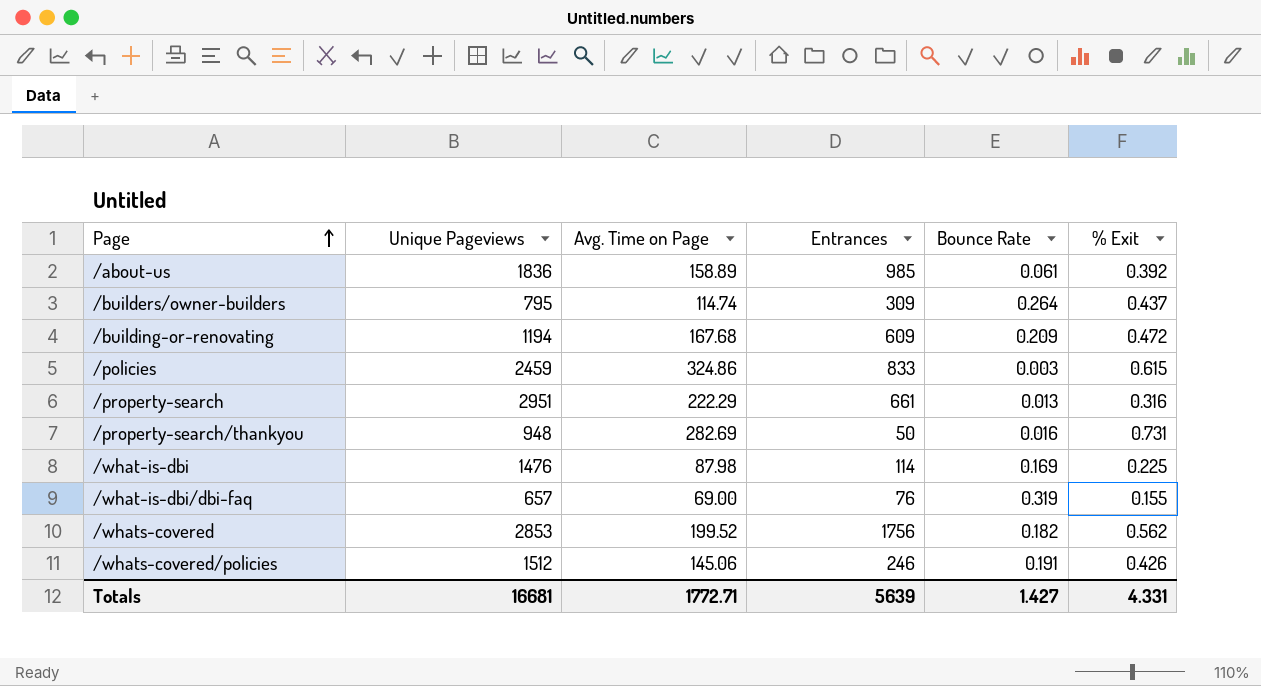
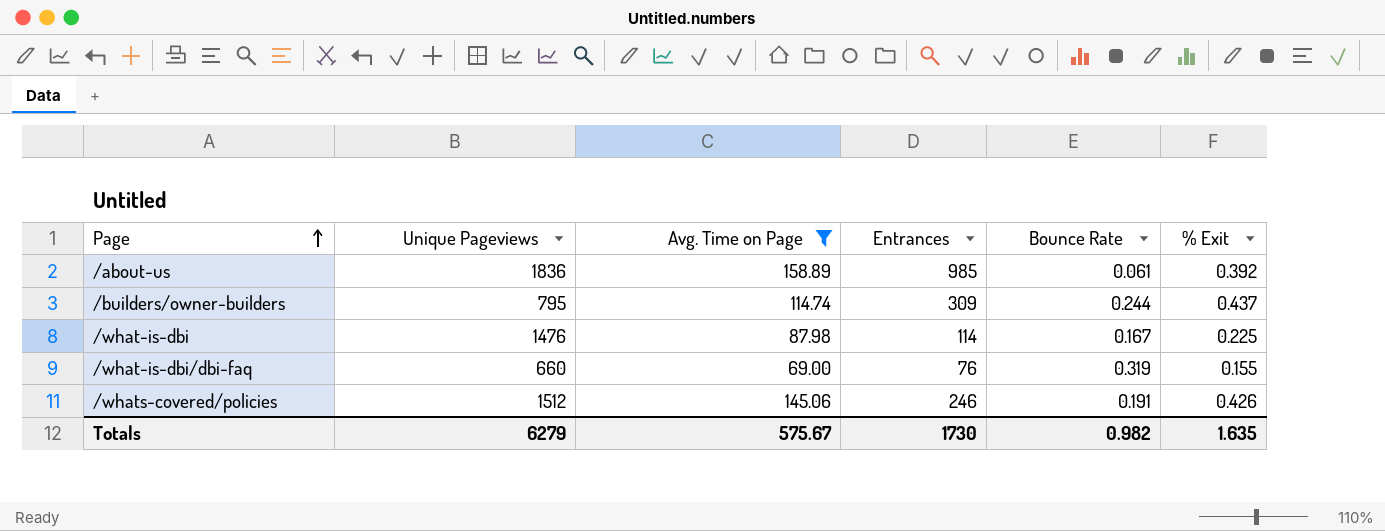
filter: none -> Avg. Time on Page <= 158.89
/builders/owner-builders | Bounce Rate: 0.264 -> 0.244
/what-is-dbi | Bounce Rate: 0.169 -> 0.167
/what-is-dbi/dbi-faq | Unique Pageviews: 657 -> 660
Totals | Unique Pageviews: 16681 -> 6279
Totals | Avg. Time on Page: 1772.71 -> 575.67
Totals | Entrances: 5639 -> 1730
Totals | Bounce Rate: 1.427 -> 0.982
Totals | % Exit: 4.331 -> 1.635

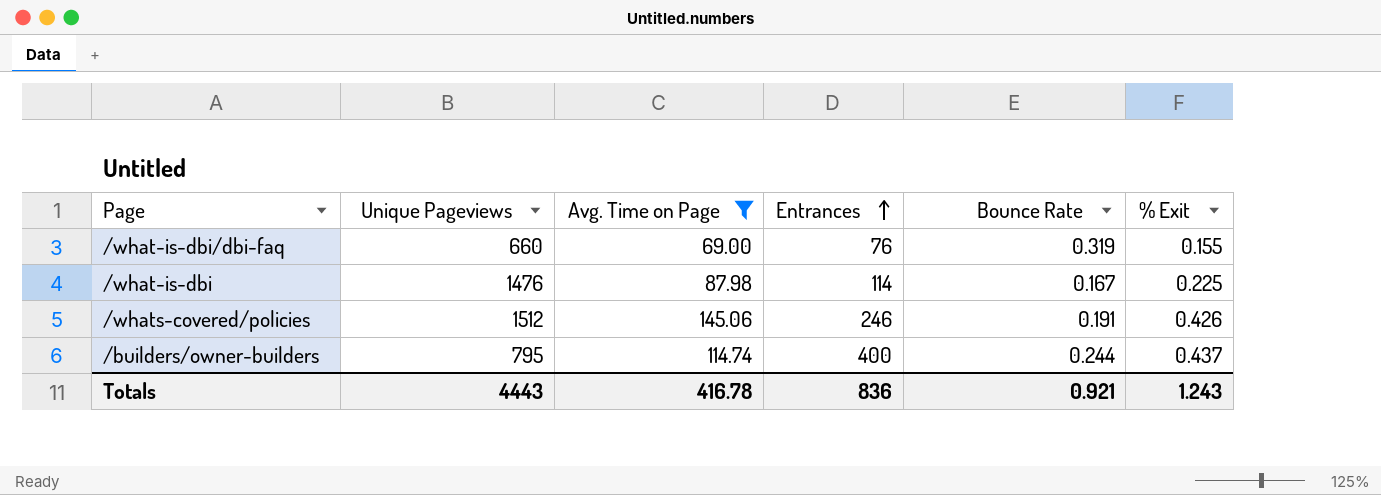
row order: Page ascending -> Entrances ascending
row /about-us: 1836 | 158.89 | 985 | 0.061 | 0.392 -> none
/builders/owner-builders | Entrances: 309 -> 400
Totals | Unique Pageviews: 6279 -> 4443
Totals | Avg. Time on Page: 575.67 -> 416.78
Totals | Entrances: 1730 -> 836
Totals | Bounce Rate: 0.982 -> 0.921
Totals | % Exit: 1.635 -> 1.243

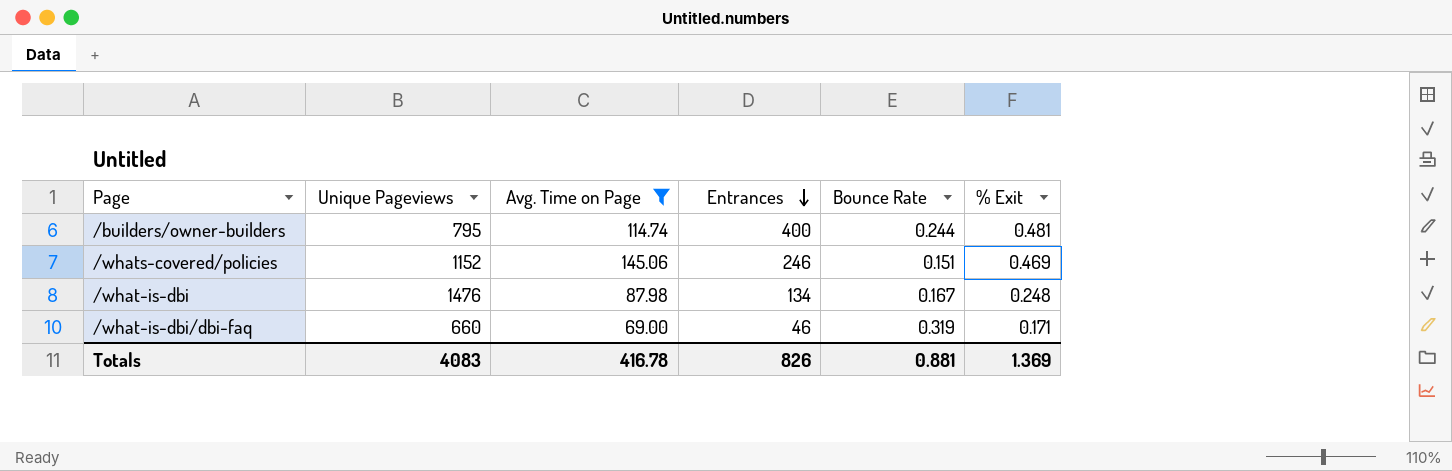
row order: Entrances ascending -> Entrances descending
/builders/owner-builders | % Exit: 0.437 -> 0.481
/whats-covered/policies | Unique Pageviews: 1512 -> 1152
/whats-covered/policies | Bounce Rate: 0.191 -> 0.151
/whats-covered/policies | % Exit: 0.426 -> 0.469
/what-is-dbi | Entrances: 114 -> 134
/what-is-dbi | % Exit: 0.225 -> 0.248
/what-is-dbi/dbi-faq | Entrances: 76 -> 46
/what-is-dbi/dbi-faq | % Exit: 0.155 -> 0.171
Totals | Unique Pageviews: 4443 -> 4083
Totals | Entrances: 836 -> 826
Totals | Bounce Rate: 0.921 -> 0.881
Totals | % Exit: 1.243 -> 1.369

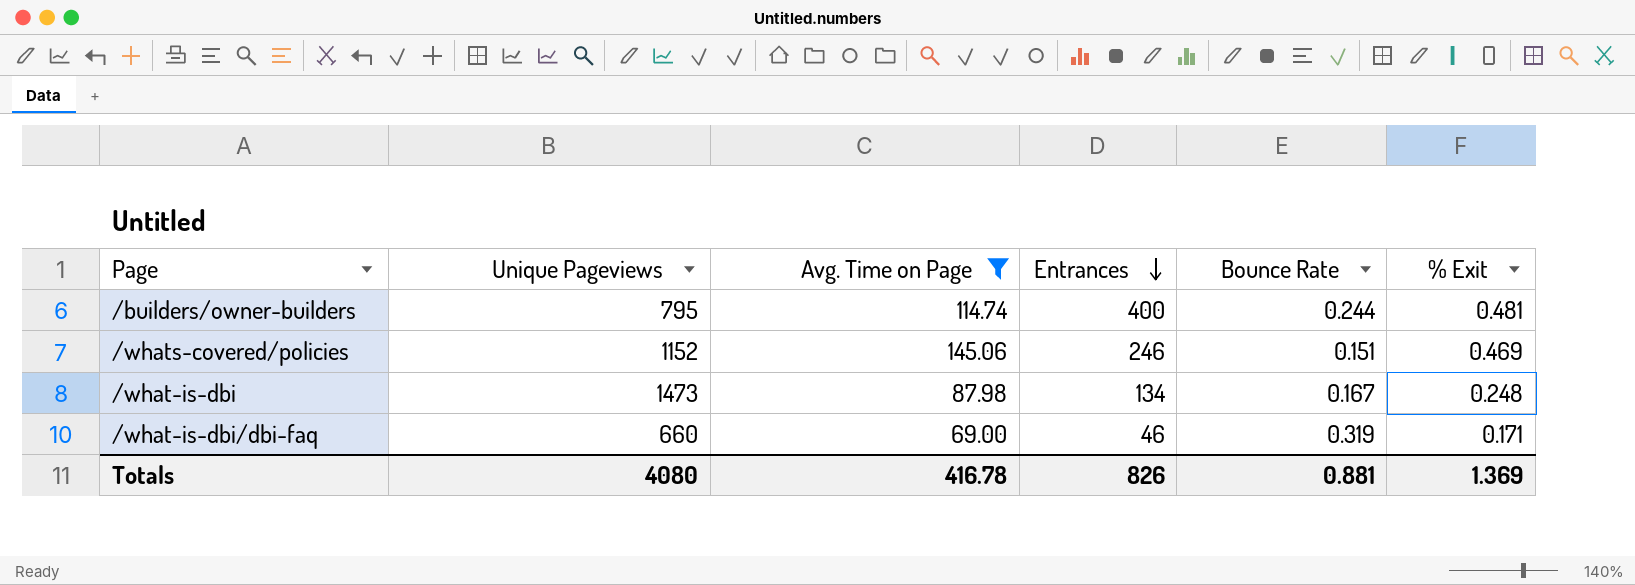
/what-is-dbi | Unique Pageviews: 1476 -> 1473
Totals | Unique Pageviews: 4083 -> 4080

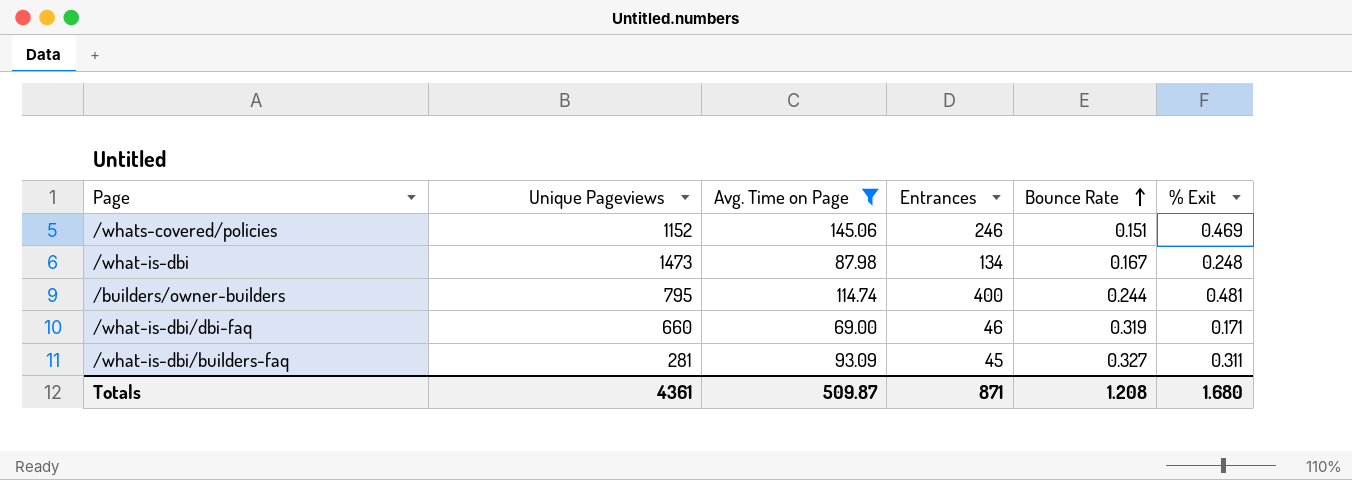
row order: Entrances descending -> Bounce Rate ascending
row /what-is-dbi/builders-faq: none -> 281 | 93.09 | 45 | 0.327 | 0.311
Totals | Unique Pageviews: 4080 -> 4361
Totals | Avg. Time on Page: 416.78 -> 509.87
Totals | Entrances: 826 -> 871
Totals | Bounce Rate: 0.881 -> 1.208
Totals | % Exit: 1.369 -> 1.680

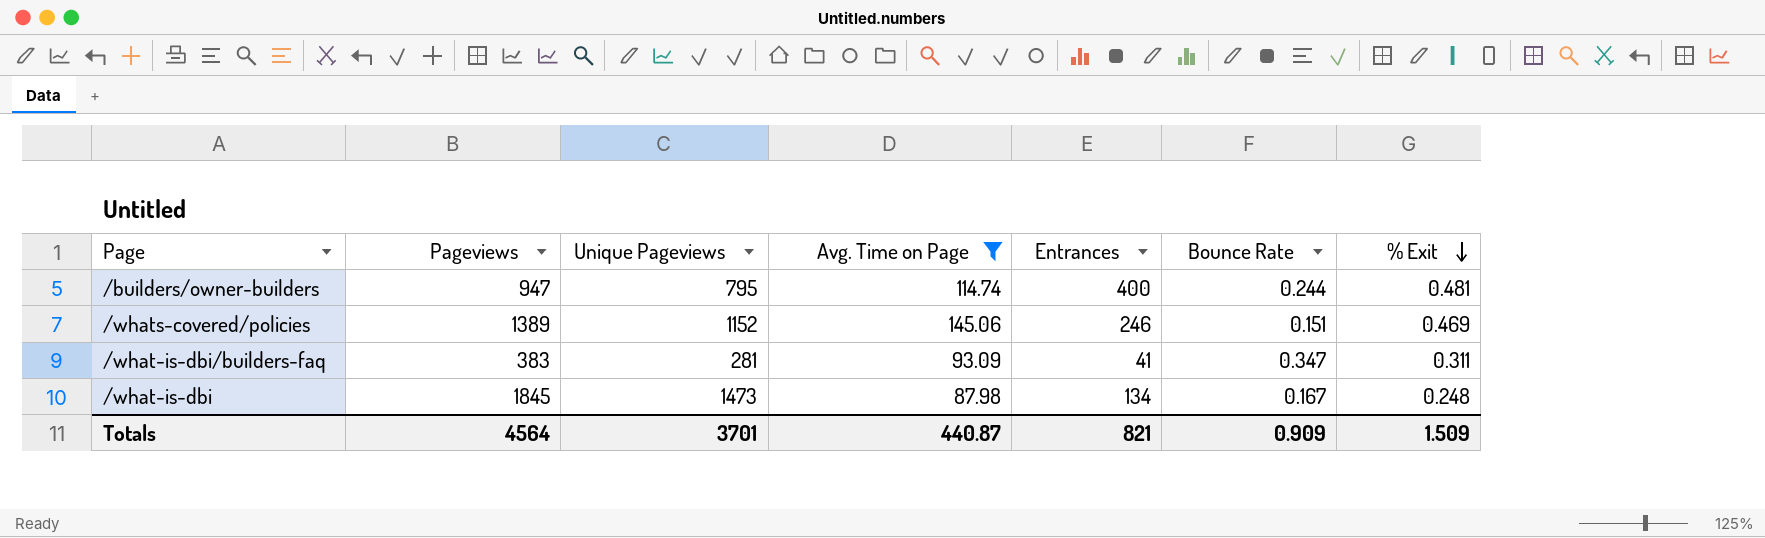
row order: Bounce Rate ascending -> % Exit descending
column Pageviews | position: none -> 2
row /what-is-dbi/dbi-faq: 660 | 69.00 | 46 | 0.319 | 0.171 -> none
/what-is-dbi/builders-faq | Entrances: 45 -> 41
/what-is-dbi/builders-faq | Bounce Rate: 0.327 -> 0.347
Totals | Unique Pageviews: 4361 -> 3701
Totals | Avg. Time on Page: 509.87 -> 440.87
Totals | Entrances: 871 -> 821
Totals | Bounce Rate: 1.208 -> 0.909
Totals | % Exit: 1.680 -> 1.509

